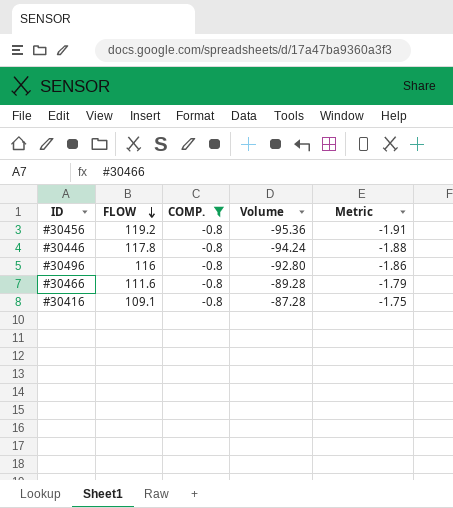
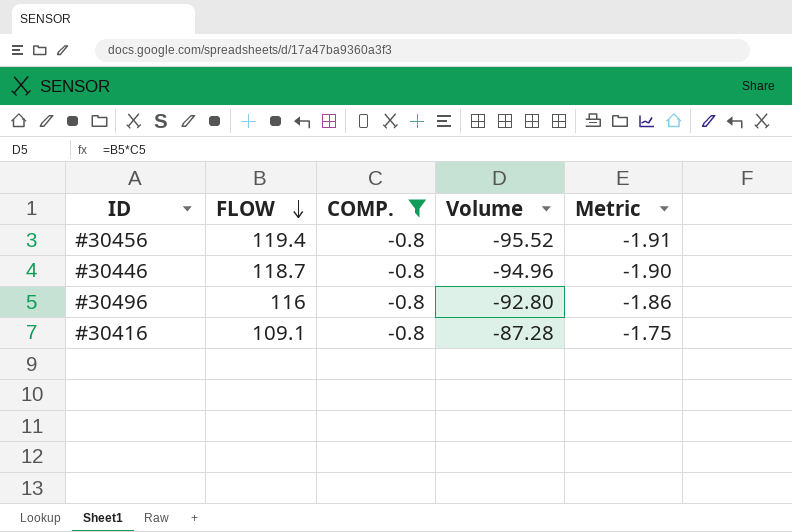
row #30466: 111.6 | -0.8 | -89.28 | -1.79 -> none
#30456 | FLOW: 119.2 -> 119.4
#30456 | Volume: -95.36 -> -95.52
#30446 | FLOW: 117.8 -> 118.7
#30446 | Volume: -94.24 -> -94.96
#30446 | Metric: -1.88 -> -1.90

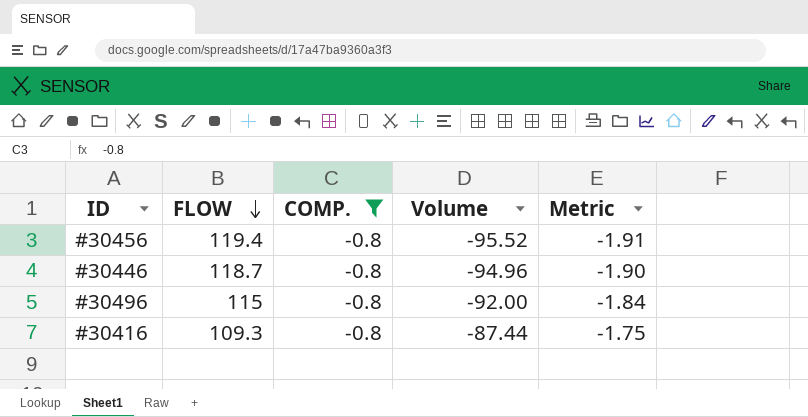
#30496 | FLOW: 116 -> 115
#30496 | Volume: -92.80 -> -92.00
#30496 | Metric: -1.86 -> -1.84
#30416 | FLOW: 109.1 -> 109.3
#30416 | Volume: -87.28 -> -87.44

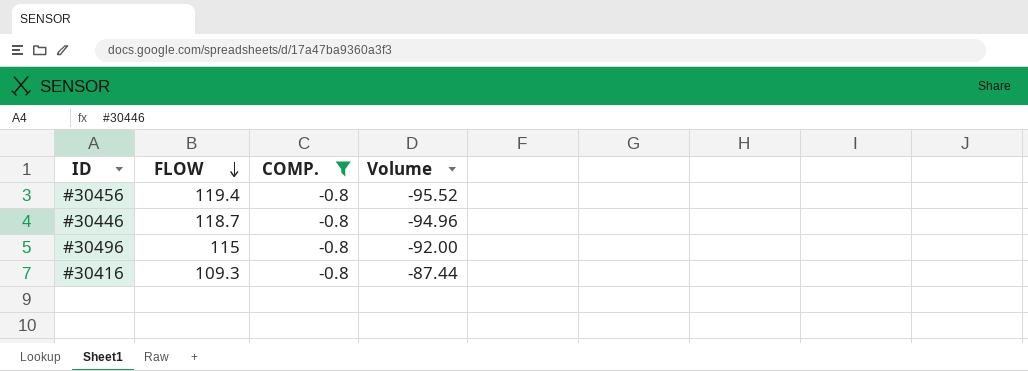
column Metric | formula: [Volume] * 0.02 -> none

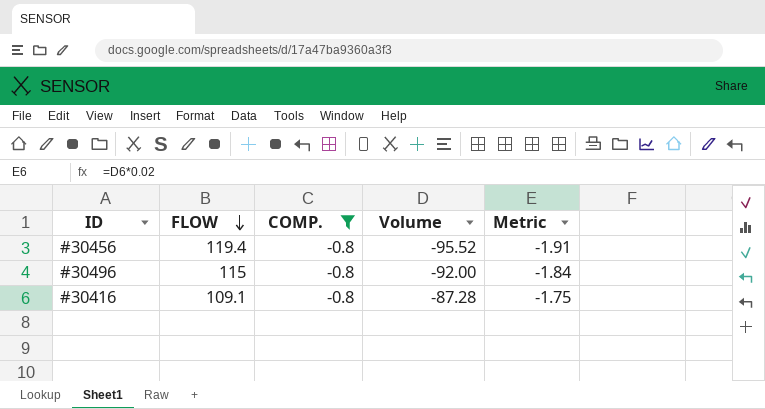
column Metric | formula: none -> [Volume] * 0.02
row #30446: 118.7 | -0.8 | -94.96 -> none
#30416 | FLOW: 109.3 -> 109.1
#30416 | Volume: -87.44 -> -87.28

